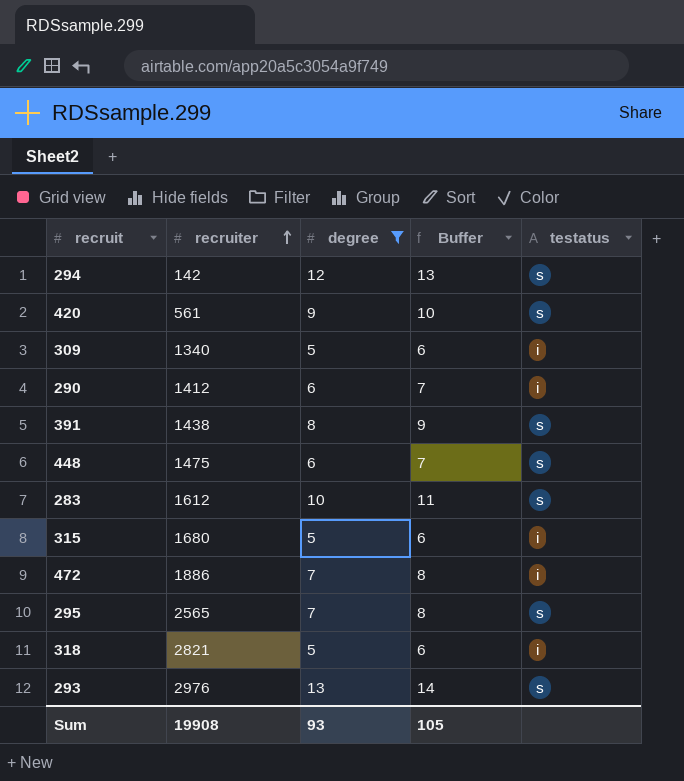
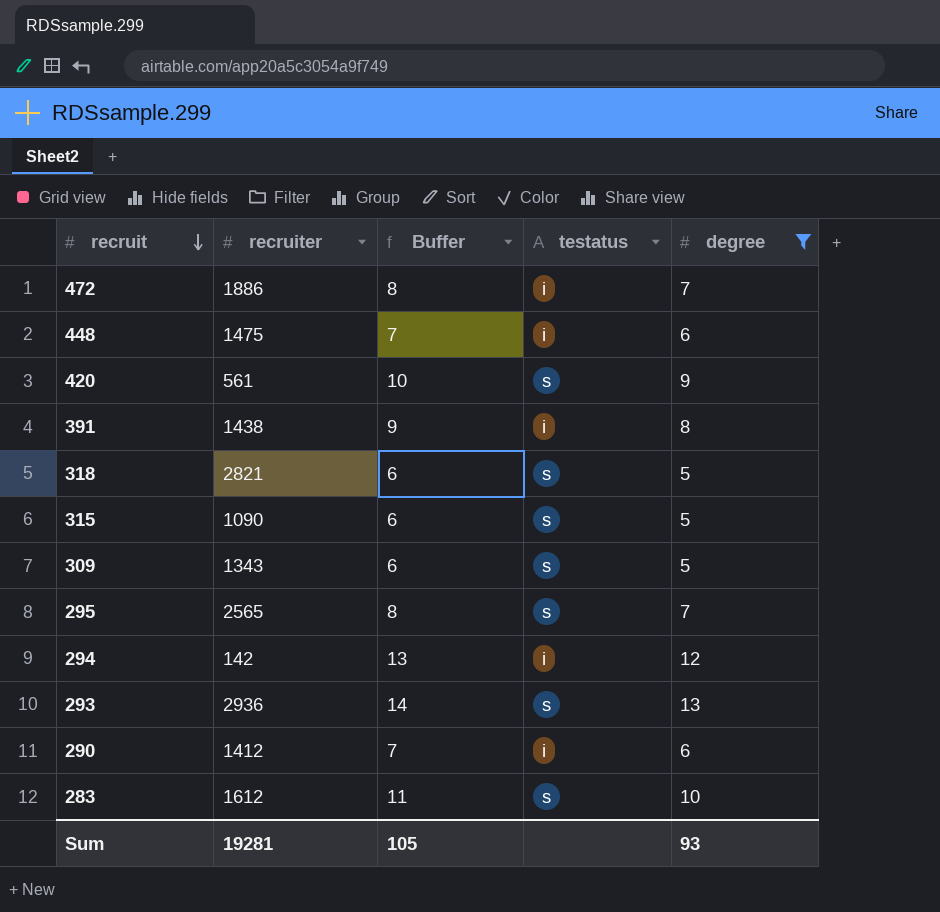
row order: recruiter ascending -> recruit descending
column degree | position: 3 -> 5
448 | testatus: s -> i
391 | testatus: s -> i
318 | testatus: i -> s
315 | recruiter: 1680 -> 1090
315 | testatus: i -> s
309 | recruiter: 1340 -> 1343
309 | testatus: i -> s
294 | testatus: s -> i
293 | recruiter: 2976 -> 2936
Sum | recruiter: 19908 -> 19281

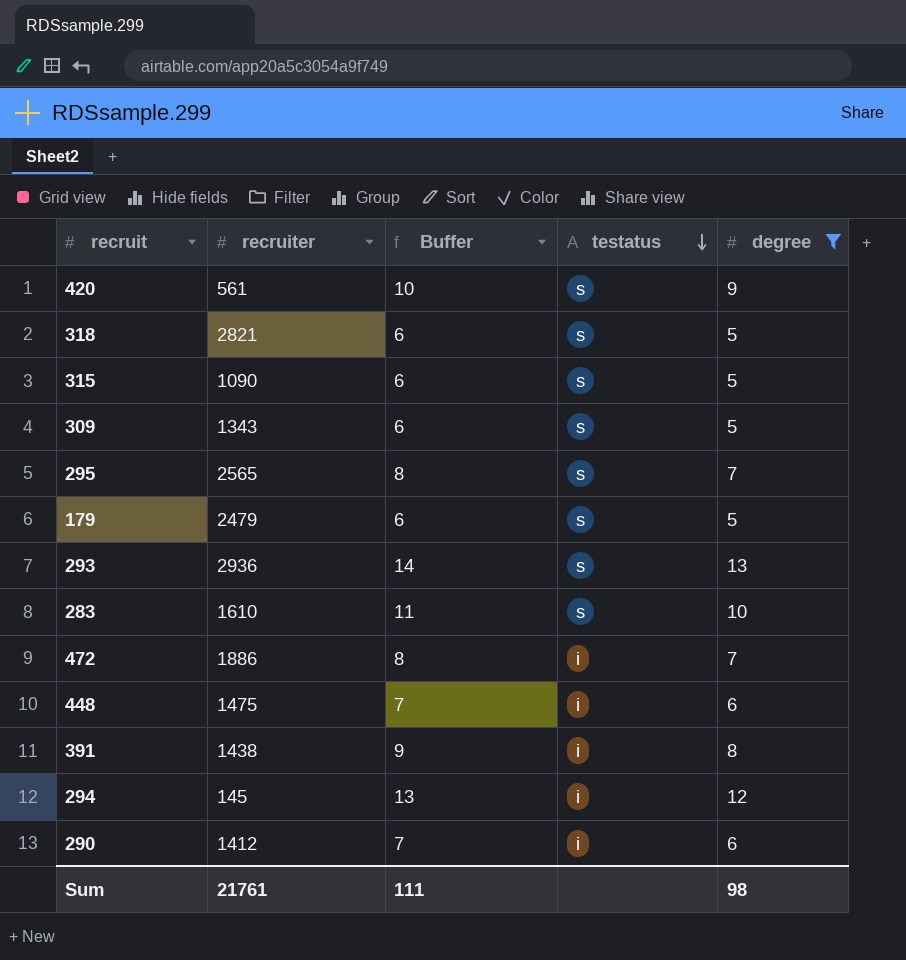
row order: recruit descending -> testatus descending
row 179: none -> 2479 | 6 | s | 5
283 | recruiter: 1612 -> 1610
294 | recruiter: 142 -> 145
Sum | recruiter: 19281 -> 21761
Sum | Buffer: 105 -> 111
Sum | degree: 93 -> 98

